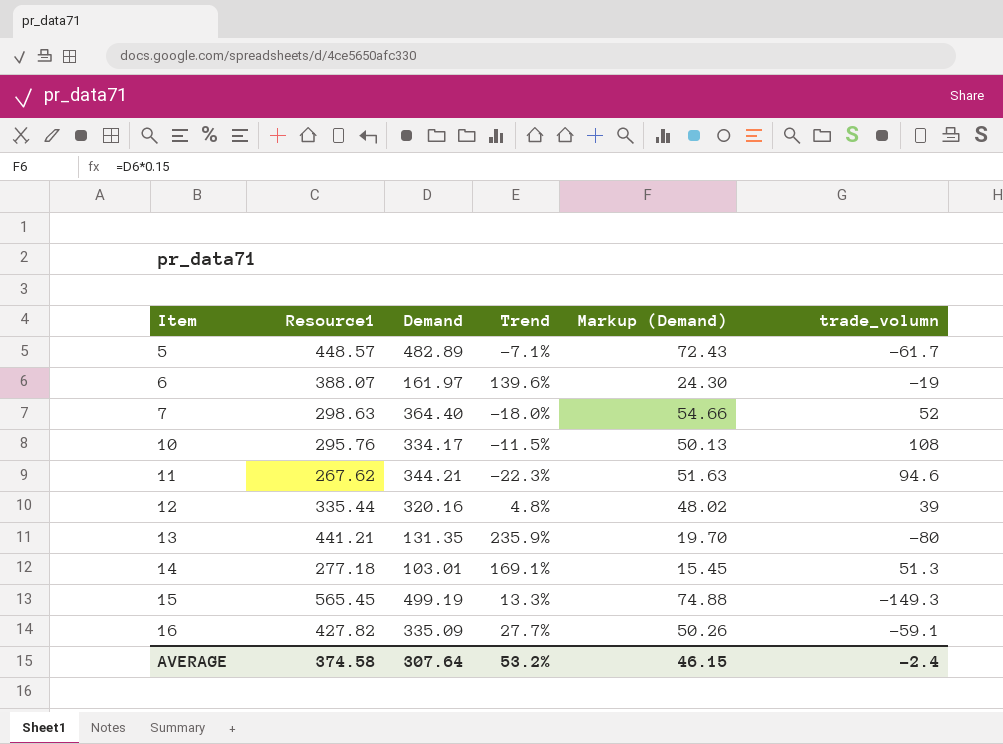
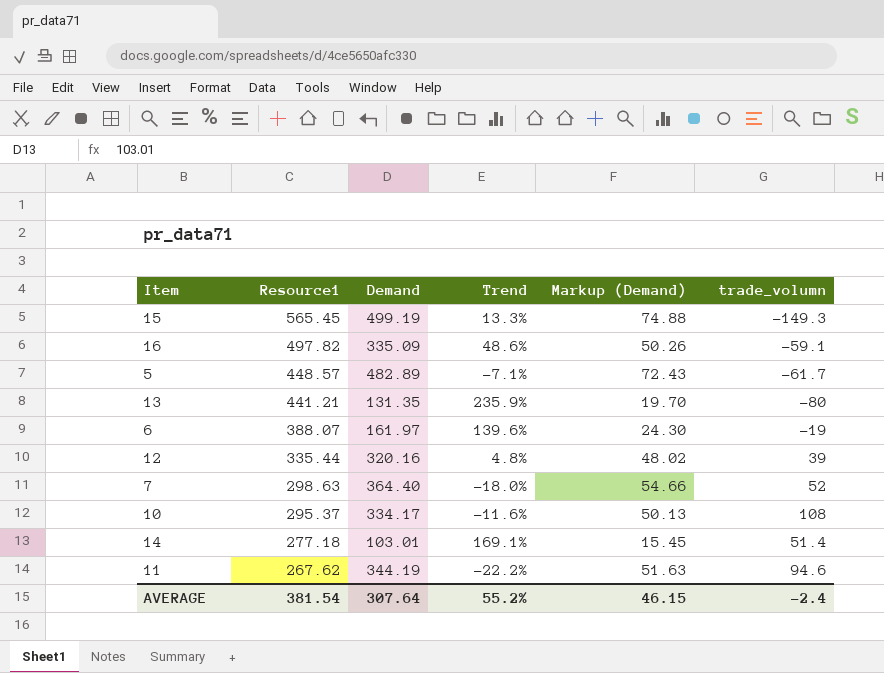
row order: Item ascending -> Resource1 descending
16 | Resource1: 427.82 -> 497.82
16 | Trend: 27.7% -> 48.6%
10 | Resource1: 295.76 -> 295.37
10 | Trend: -11.5% -> -11.6%
14 | trade_volumn: 51.3 -> 51.4
11 | Demand: 344.21 -> 344.19
11 | Trend: -22.3% -> -22.2%
AVERAGE | Resource1: 374.58 -> 381.54
AVERAGE | Trend: 53.2% -> 55.2%

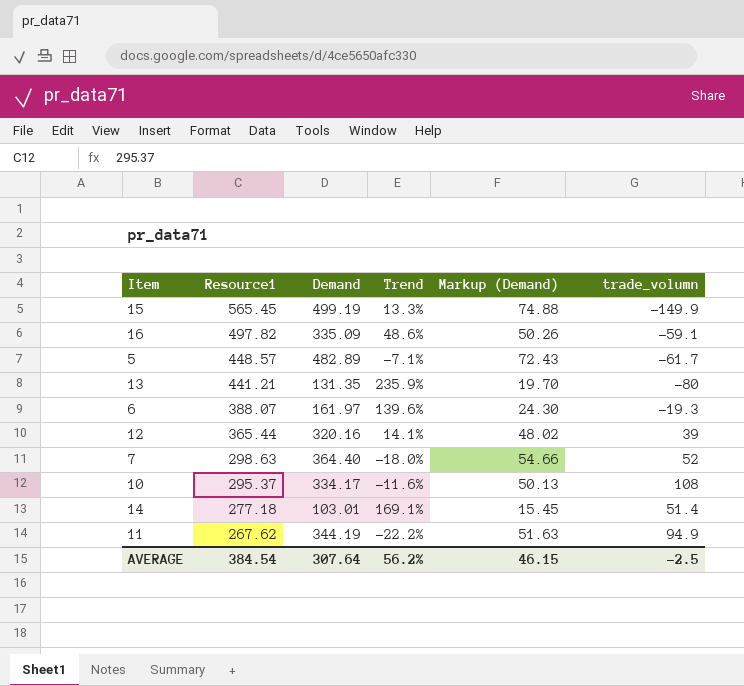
15 | trade_volumn: -149.3 -> -149.9
6 | trade_volumn: -19 -> -19.3
12 | Resource1: 335.44 -> 365.44
12 | Trend: 4.8% -> 14.1%
11 | trade_volumn: 94.6 -> 94.9
AVERAGE | Resource1: 381.54 -> 384.54
AVERAGE | Trend: 55.2% -> 56.2%
AVERAGE | trade_volumn: -2.4 -> -2.5

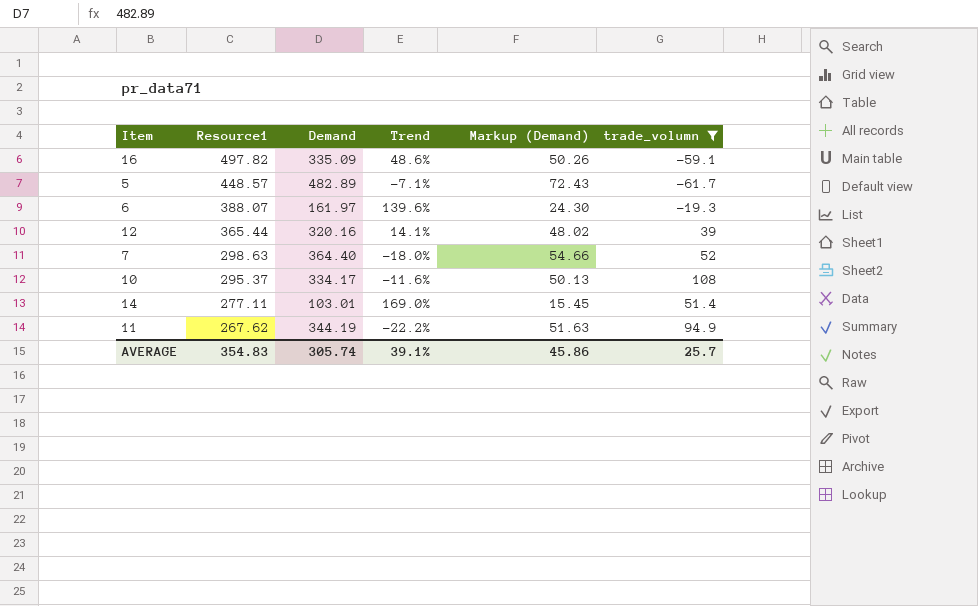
filter: none -> trade_volumn >= -61.7
14 | Resource1: 277.18 -> 277.11
14 | Trend: 169.1% -> 169.0%
AVERAGE | Resource1: 384.54 -> 354.83
AVERAGE | Demand: 307.64 -> 305.74
AVERAGE | Trend: 56.2% -> 39.1%
AVERAGE | Markup (Demand): 46.15 -> 45.86
AVERAGE | trade_volumn: -2.5 -> 25.7

